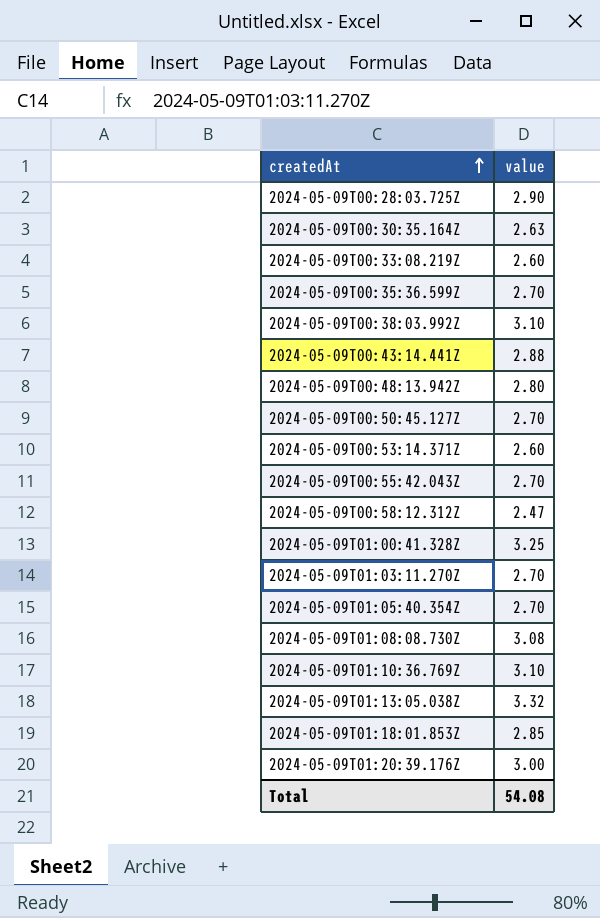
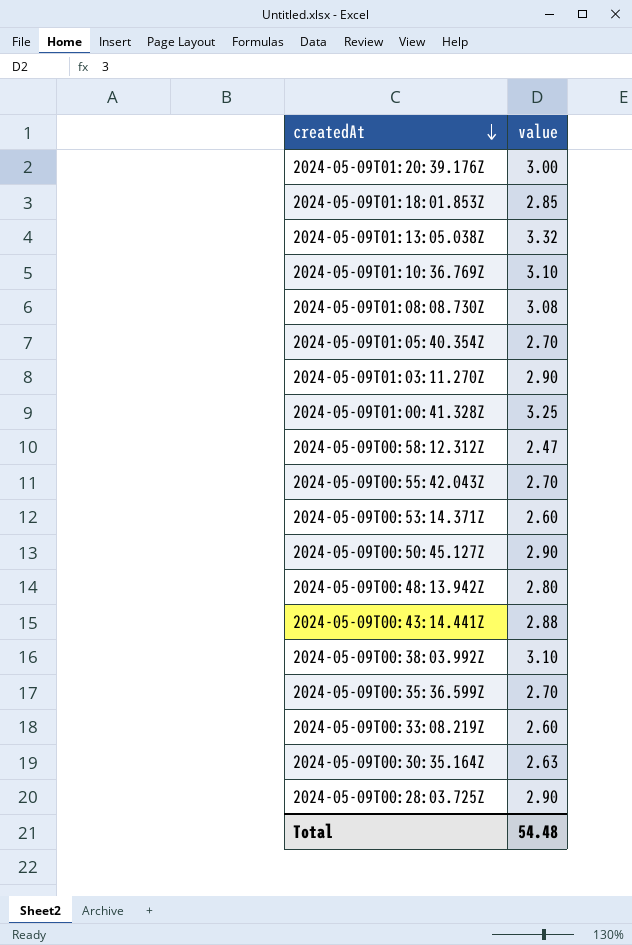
row order: createdAt ascending -> createdAt descending
2024-05-09T01:03:11.270Z | value: 2.70 -> 2.90
2024-05-09T00:50:45.127Z | value: 2.70 -> 2.90
Total | value: 54.08 -> 54.48

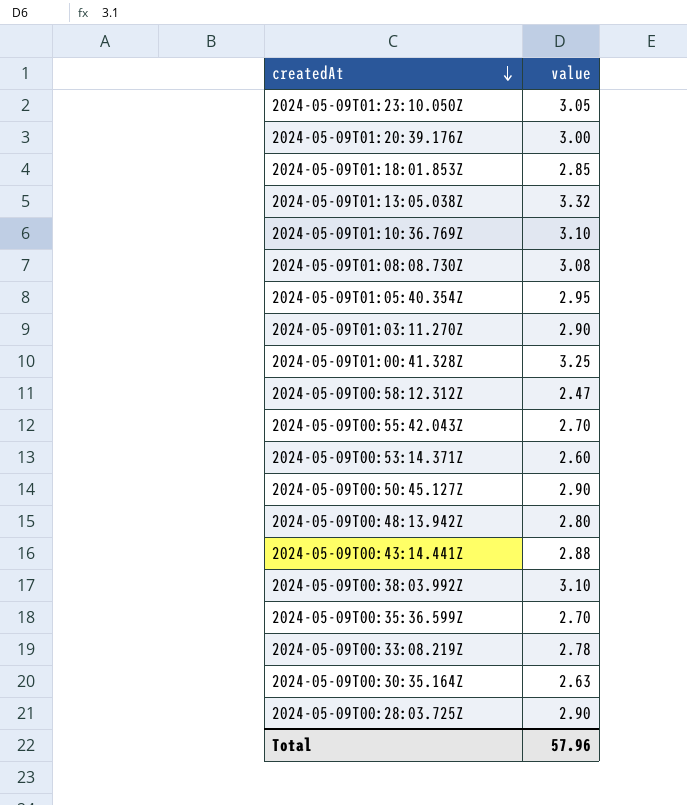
row 2024-05-09T01:23:10.050Z: none -> 3.05
2024-05-09T01:05:40.354Z | value: 2.70 -> 2.95
2024-05-09T00:33:08.219Z | value: 2.60 -> 2.78
Total | value: 54.48 -> 57.96

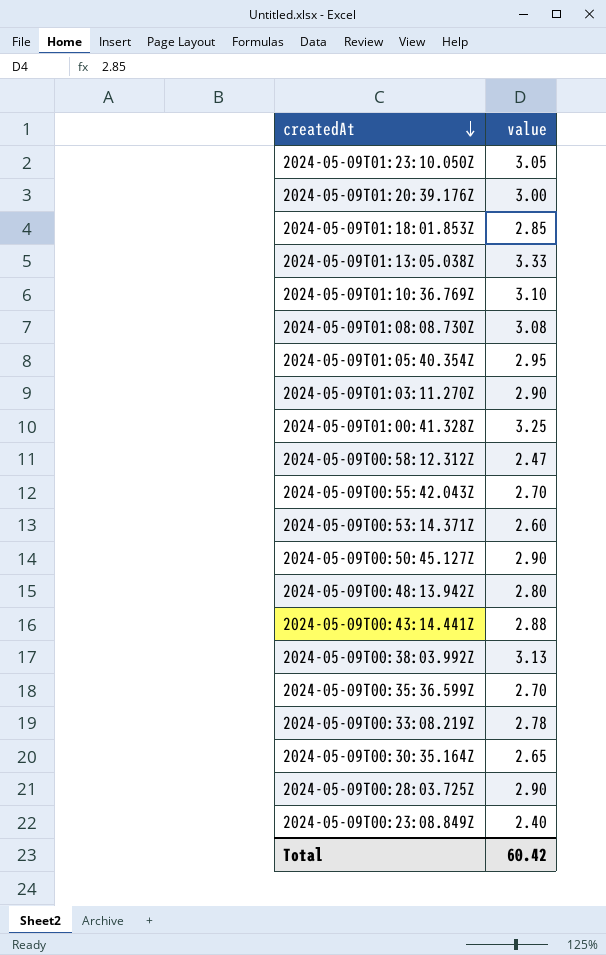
2024-05-09T01:13:05.038Z | value: 3.32 -> 3.33
2024-05-09T00:38:03.992Z | value: 3.10 -> 3.13
2024-05-09T00:30:35.164Z | value: 2.63 -> 2.65
row 2024-05-09T00:23:08.849Z: none -> 2.40
Total | value: 57.96 -> 60.42

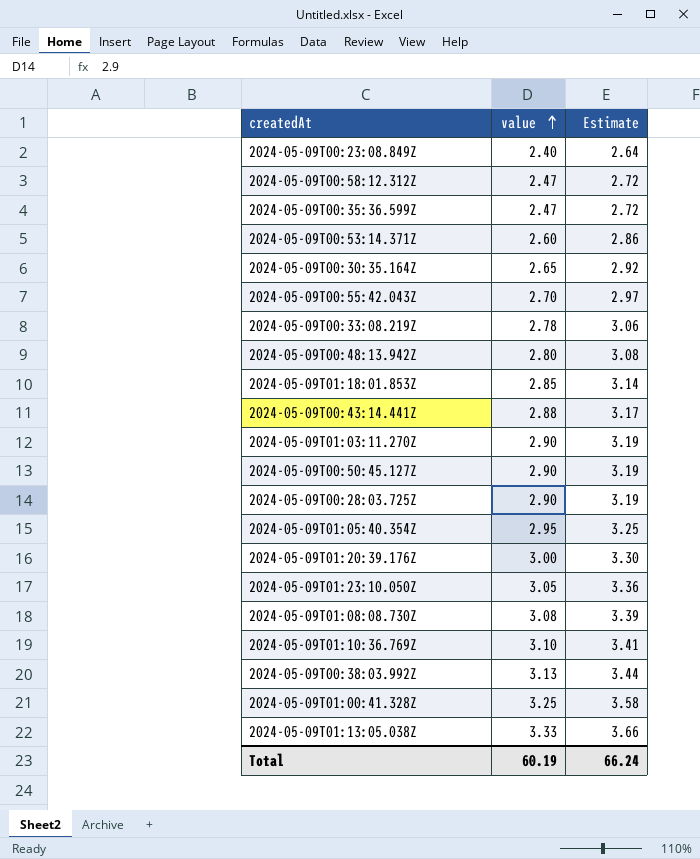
row order: createdAt descending -> value ascending
column Estimate | formula: none -> [value] * 1.1
2024-05-09T00:35:36.599Z | value: 2.70 -> 2.47
Total | value: 60.42 -> 60.19

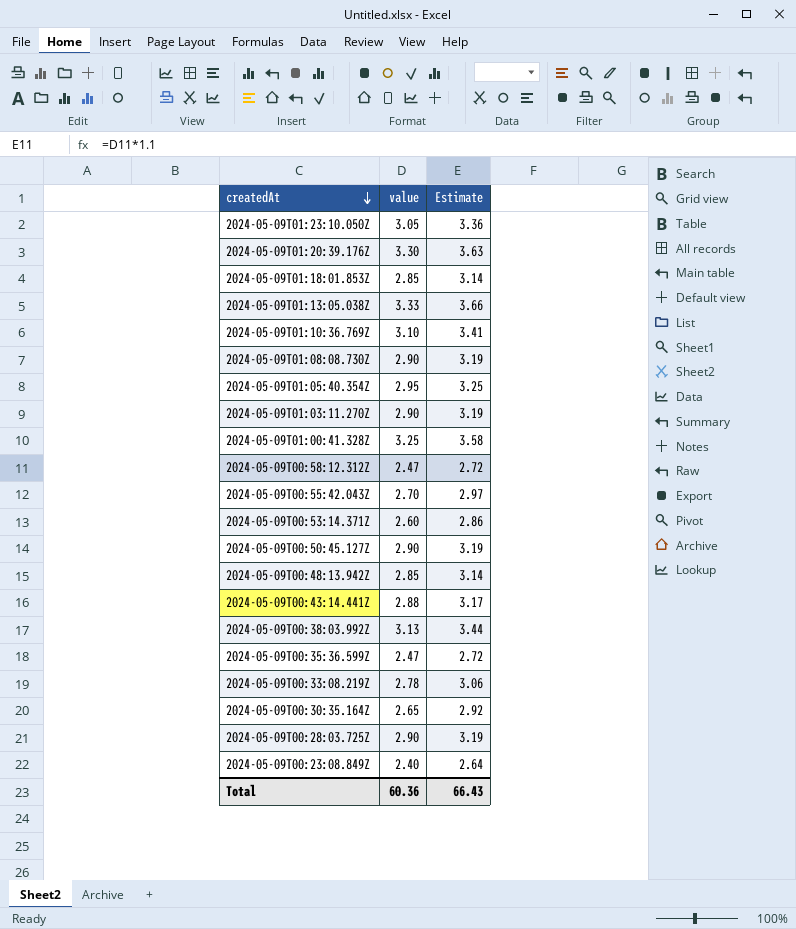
row order: value ascending -> createdAt descending
2024-05-09T01:20:39.176Z | value: 3.00 -> 3.30
2024-05-09T01:20:39.176Z | Estimate: 3.30 -> 3.63
2024-05-09T01:08:08.730Z | value: 3.08 -> 2.90
2024-05-09T01:08:08.730Z | Estimate: 3.39 -> 3.19
2024-05-09T00:48:13.942Z | value: 2.80 -> 2.85
2024-05-09T00:48:13.942Z | Estimate: 3.08 -> 3.14
Total | value: 60.19 -> 60.36
Total | Estimate: 66.24 -> 66.43

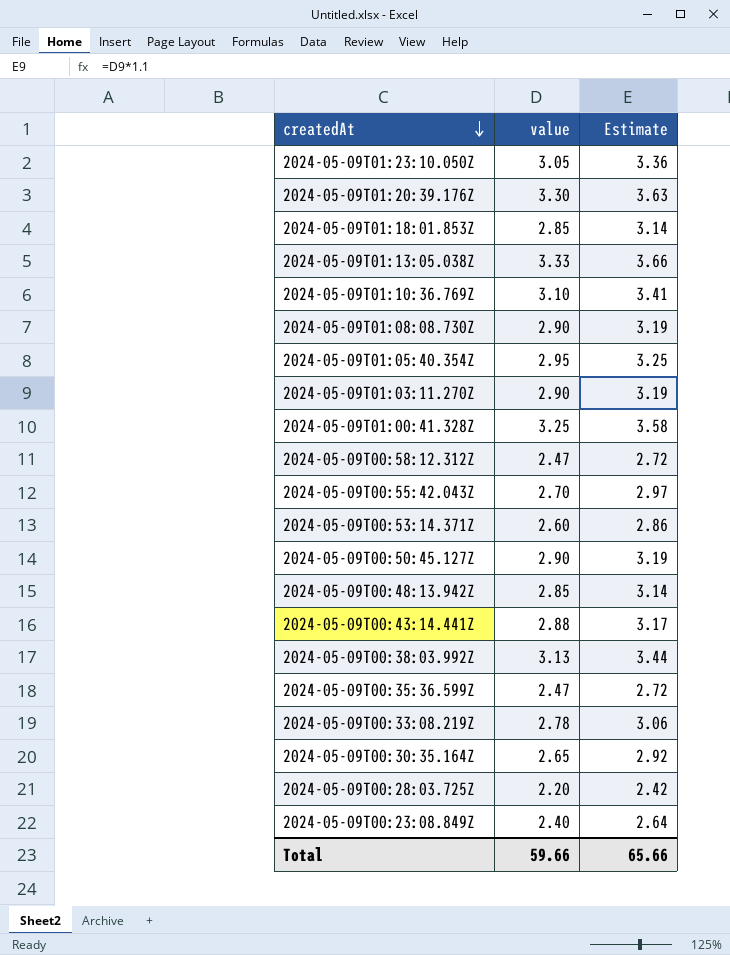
2024-05-09T00:28:03.725Z | value: 2.90 -> 2.20
2024-05-09T00:28:03.725Z | Estimate: 3.19 -> 2.42
Total | value: 60.36 -> 59.66
Total | Estimate: 66.43 -> 65.66

